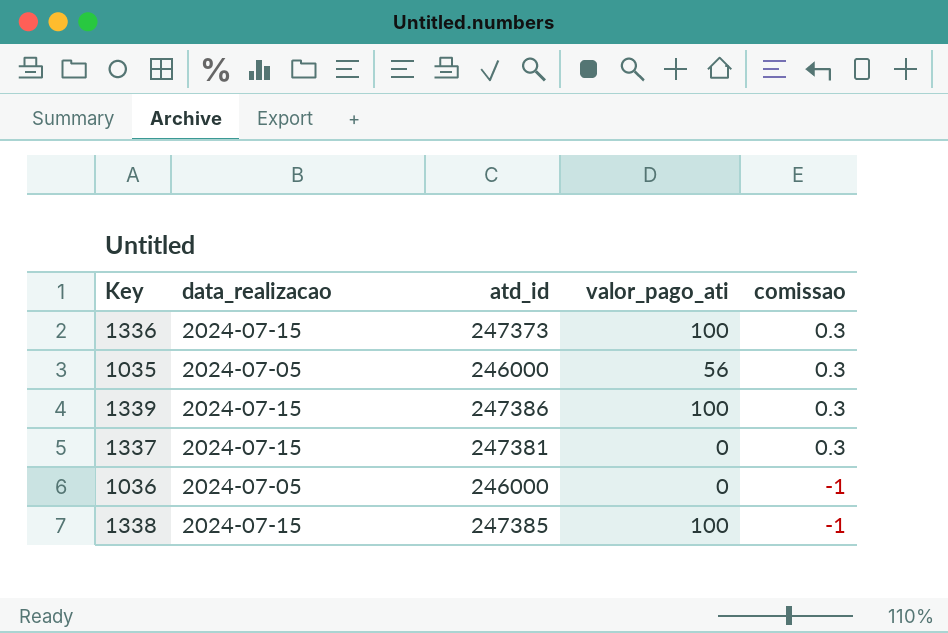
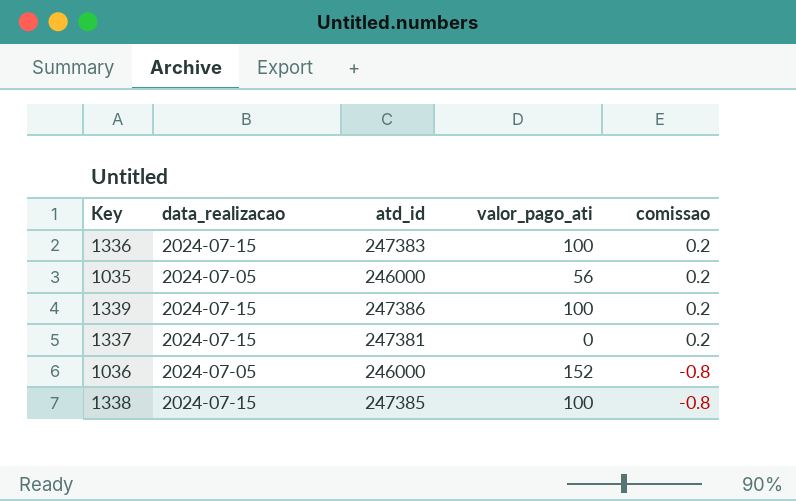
1336 | atd_id: 247373 -> 247383
1336 | comissao: 0.3 -> 0.2
1035 | comissao: 0.3 -> 0.2
1339 | comissao: 0.3 -> 0.2
1337 | comissao: 0.3 -> 0.2
1036 | valor_pago_ati: 0 -> 152
1036 | comissao: -1 -> -0.8
1338 | comissao: -1 -> -0.8

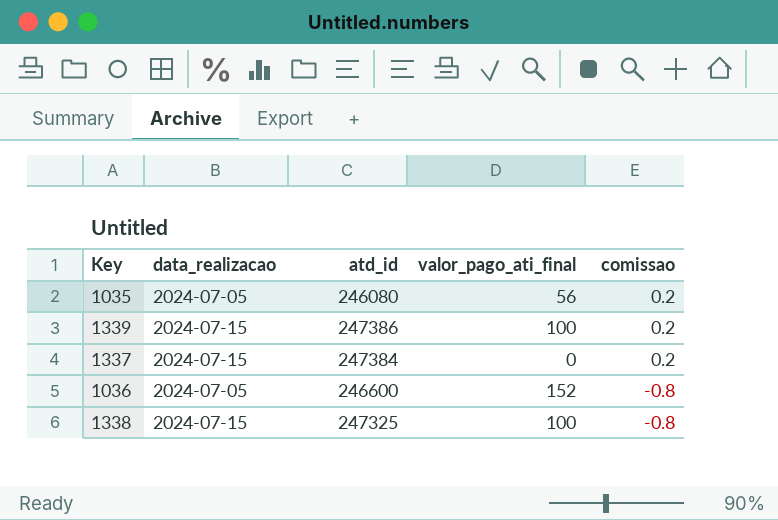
column name: valor_pago_ati -> valor_pago_ati_final
row 1336: 2024-07-15 | 247383 | 100 | 0.2 -> none
1035 | atd_id: 246000 -> 246080
1337 | atd_id: 247381 -> 247384
1036 | atd_id: 246000 -> 246600
1338 | atd_id: 247385 -> 247325

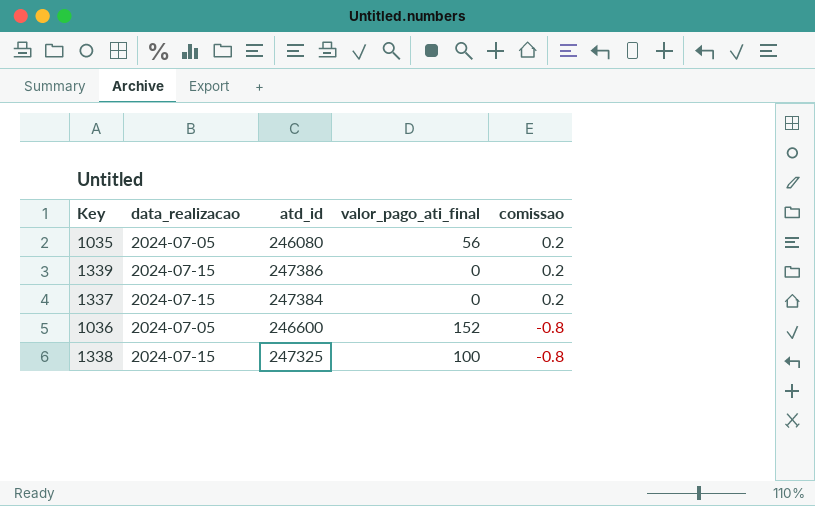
1339 | valor_pago_ati_final: 100 -> 0

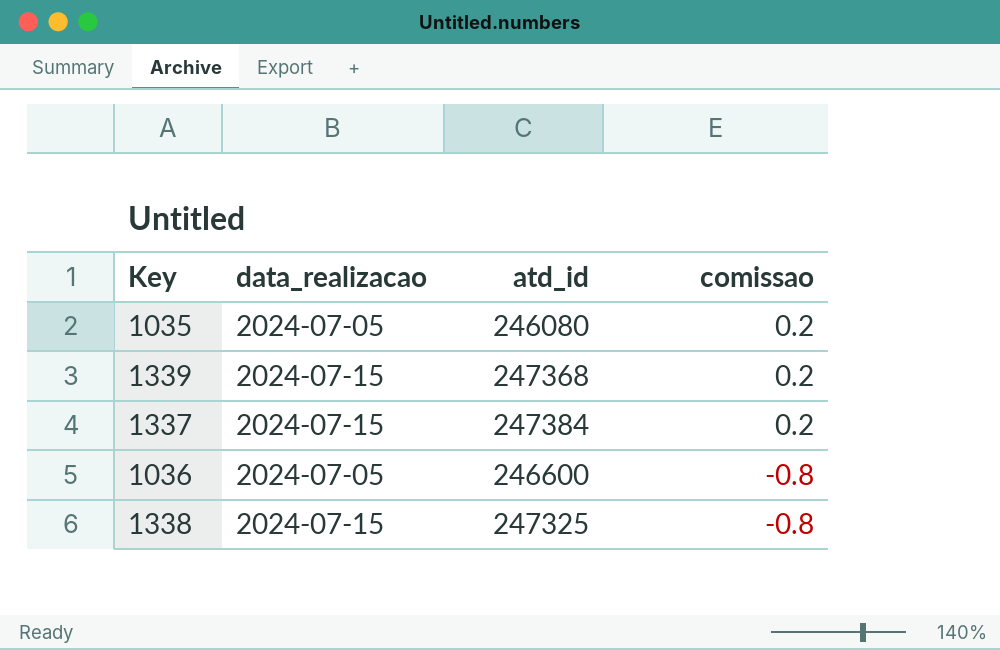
column valor_pago_ati_final | position: 4 -> none
1339 | atd_id: 247386 -> 247368

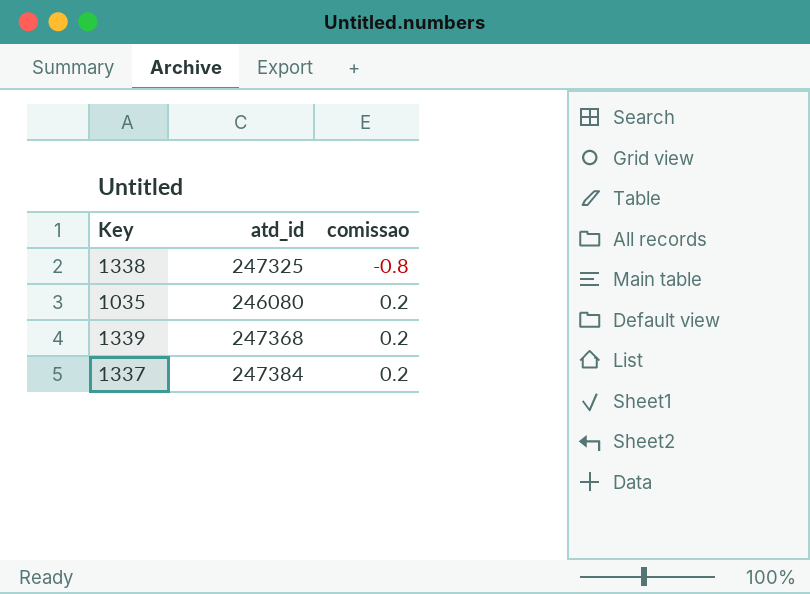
row order: comissao descending -> comissao ascending
column data_realizacao | position: 2 -> none
row 1036: 2024-07-05 | 246600 | -0.8 -> none

